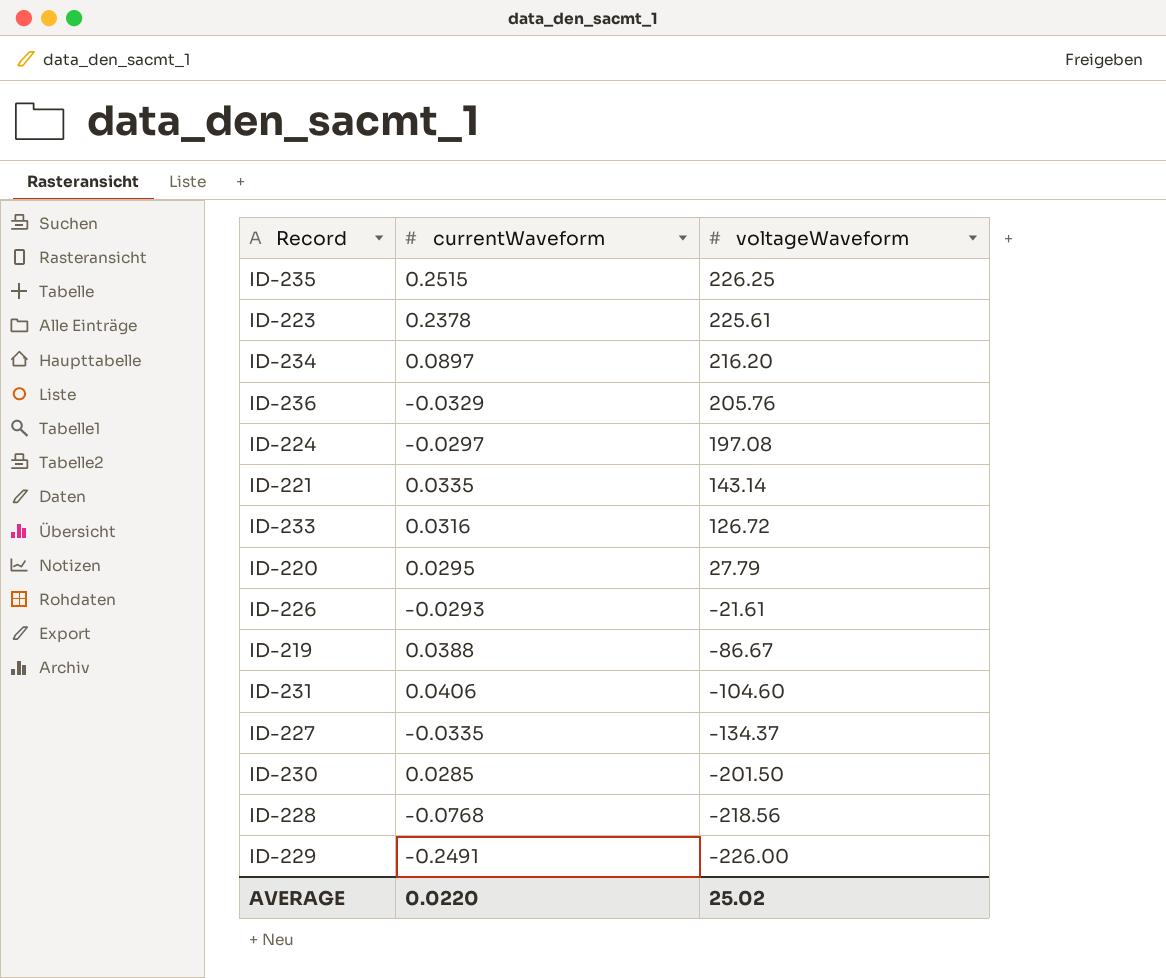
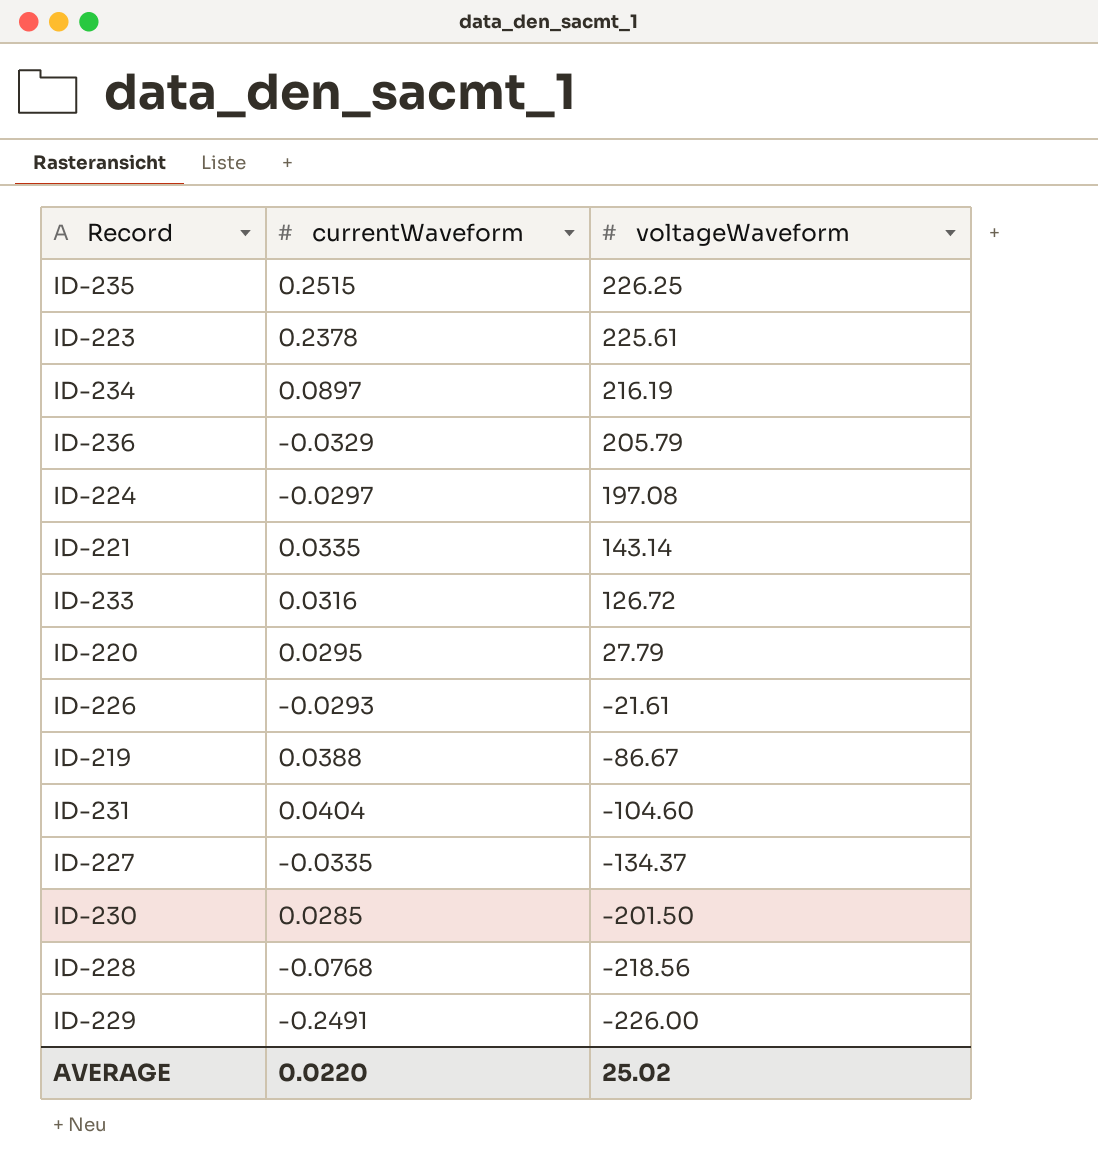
ID-234 | voltageWaveform: 216.20 -> 216.19
ID-236 | voltageWaveform: 205.76 -> 205.79
ID-231 | currentWaveform: 0.0406 -> 0.0404

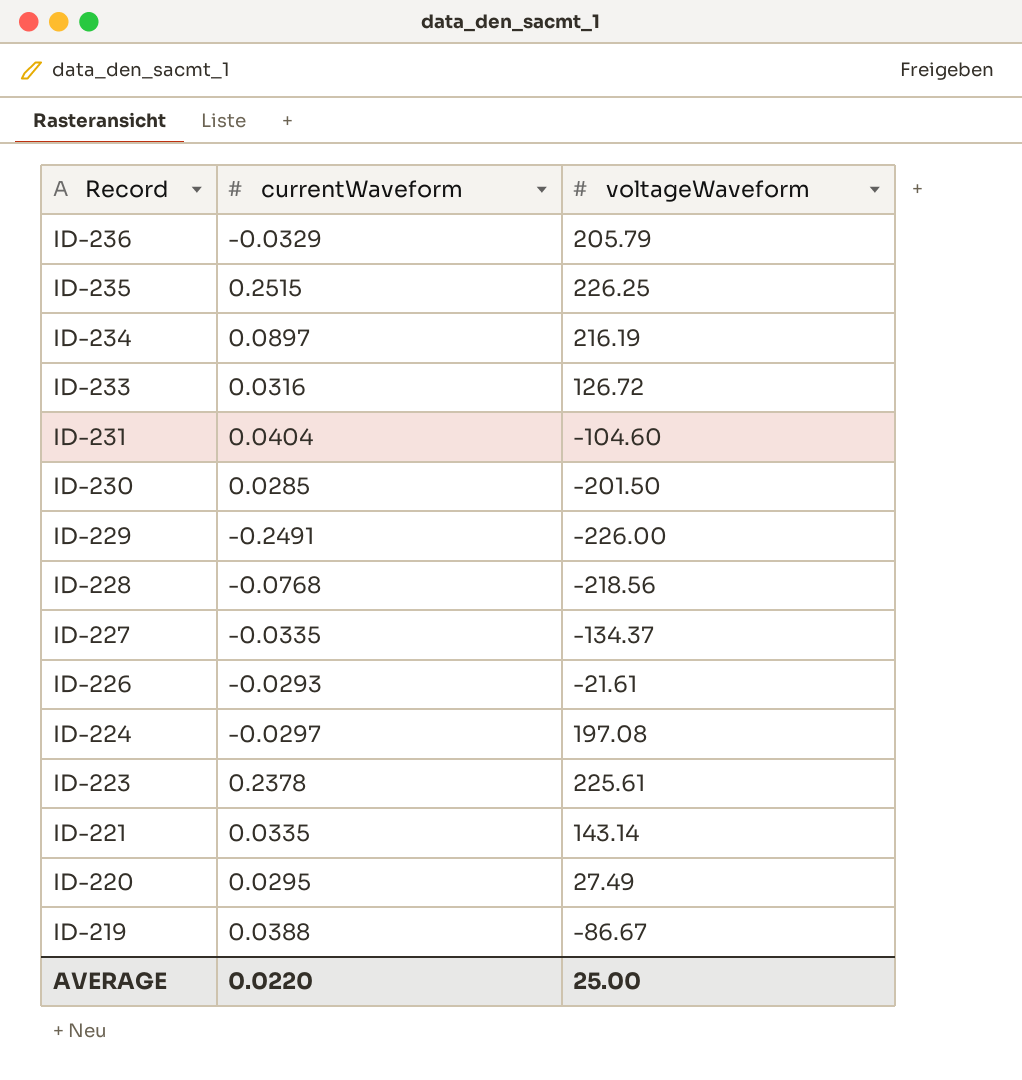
row order: voltageWaveform descending -> Record descending
ID-220 | voltageWaveform: 27.79 -> 27.49
AVERAGE | voltageWaveform: 25.02 -> 25.00

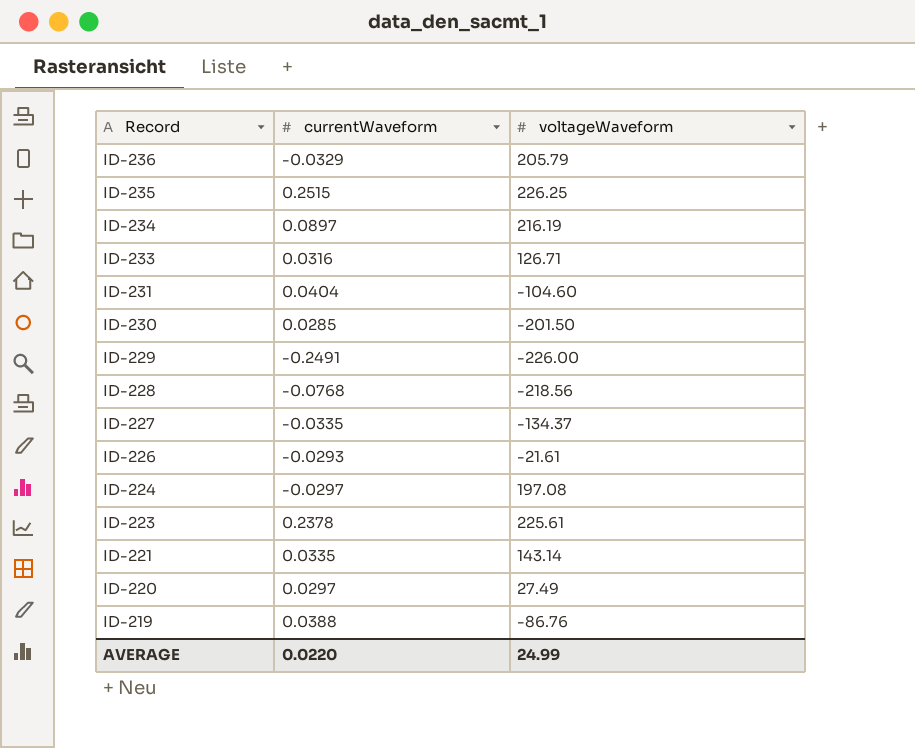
ID-233 | voltageWaveform: 126.72 -> 126.71
ID-220 | currentWaveform: 0.0295 -> 0.0297
ID-219 | voltageWaveform: -86.67 -> -86.76
AVERAGE | voltageWaveform: 25.00 -> 24.99

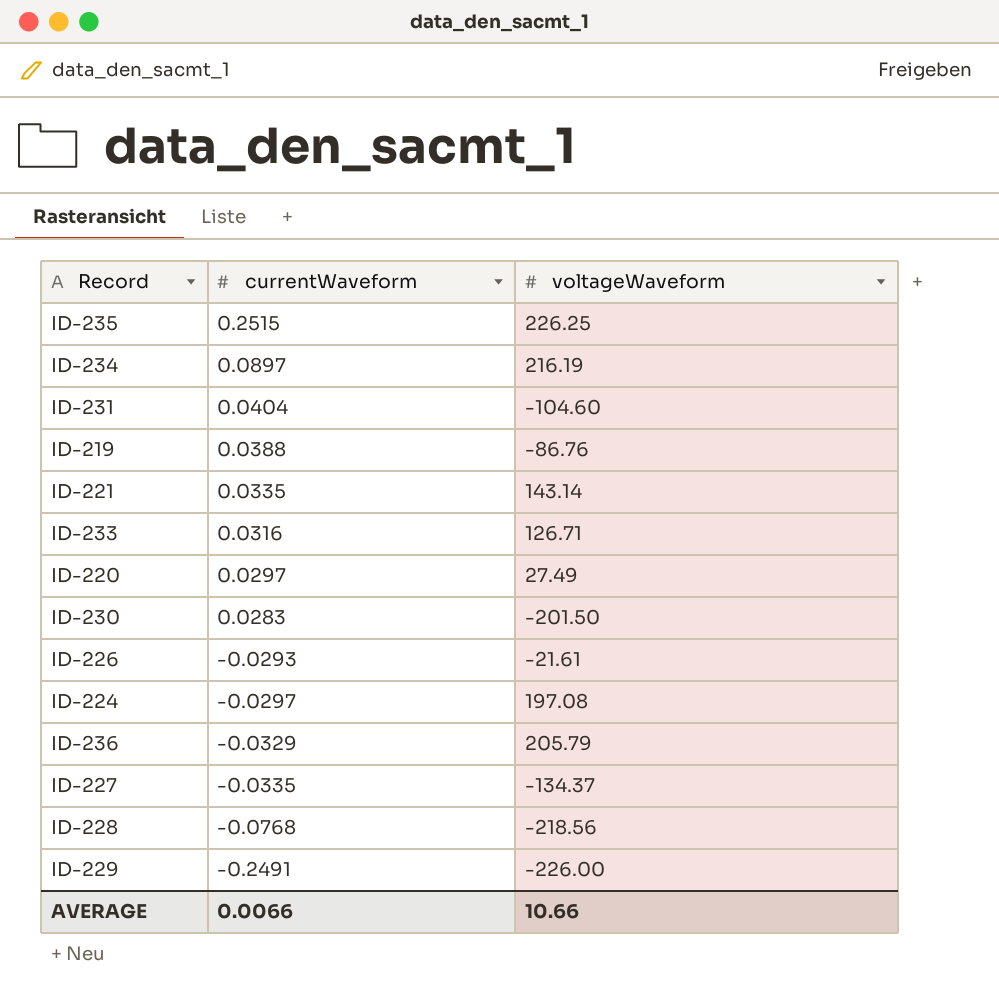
row order: Record descending -> currentWaveform descending
row ID-223: 0.2378 | 225.61 -> none
ID-230 | currentWaveform: 0.0285 -> 0.0283
AVERAGE | currentWaveform: 0.0220 -> 0.0066
AVERAGE | voltageWaveform: 24.99 -> 10.66

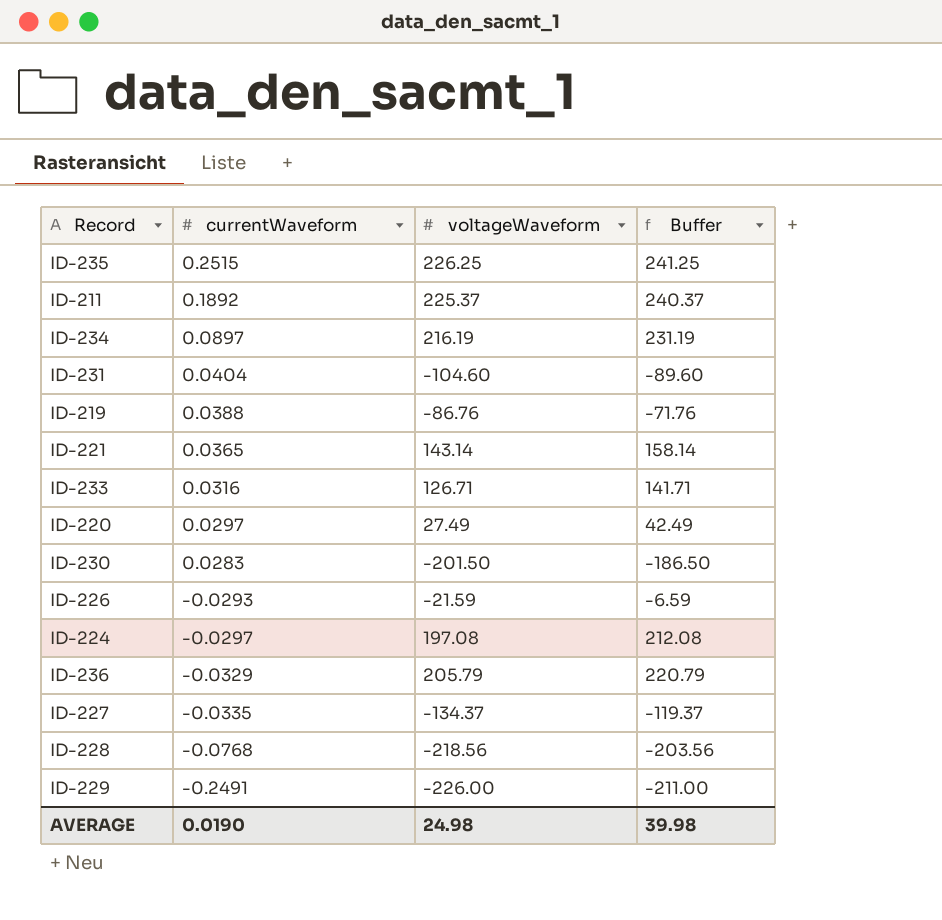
column Buffer | formula: none -> [voltageWaveform] + 15
row ID-211: none -> 0.1892 | 225.37 | 240.37
ID-221 | currentWaveform: 0.0335 -> 0.0365
ID-226 | voltageWaveform: -21.61 -> -21.59
AVERAGE | currentWaveform: 0.0066 -> 0.0190
AVERAGE | voltageWaveform: 10.66 -> 24.98

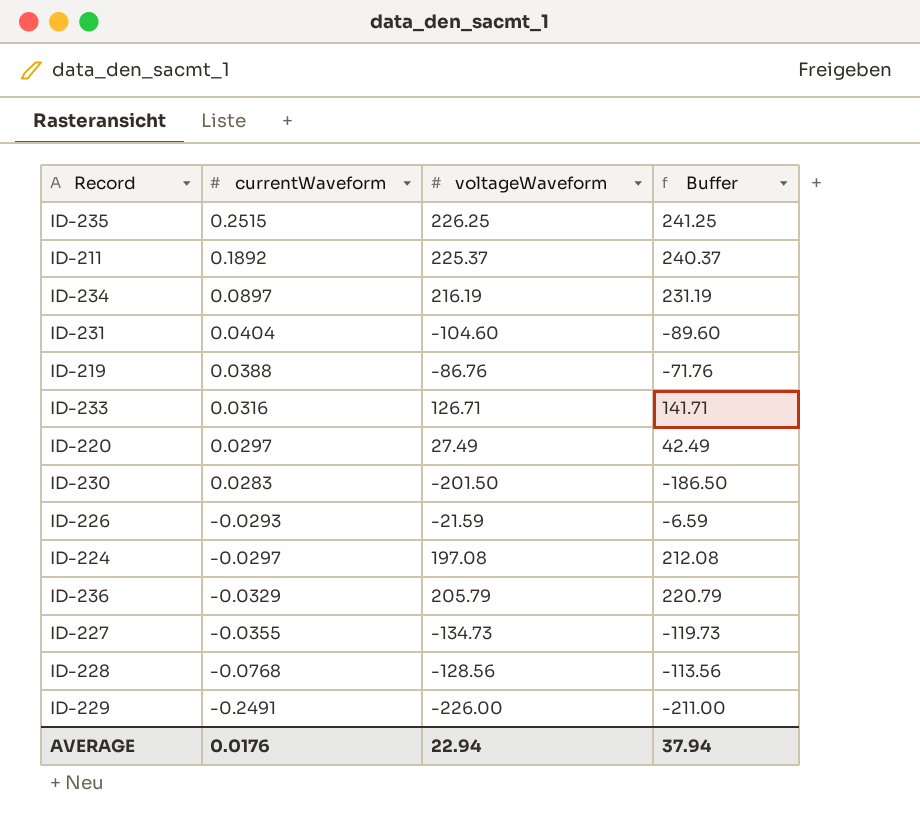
row ID-221: 0.0365 | 143.14 | 158.14 -> none
ID-227 | currentWaveform: -0.0335 -> -0.0355
ID-227 | voltageWaveform: -134.37 -> -134.73
ID-227 | Buffer: -119.37 -> -119.73
ID-228 | voltageWaveform: -218.56 -> -128.56
ID-228 | Buffer: -203.56 -> -113.56
AVERAGE | currentWaveform: 0.0190 -> 0.0176
AVERAGE | voltageWaveform: 24.98 -> 22.94
AVERAGE | Buffer: 39.98 -> 37.94

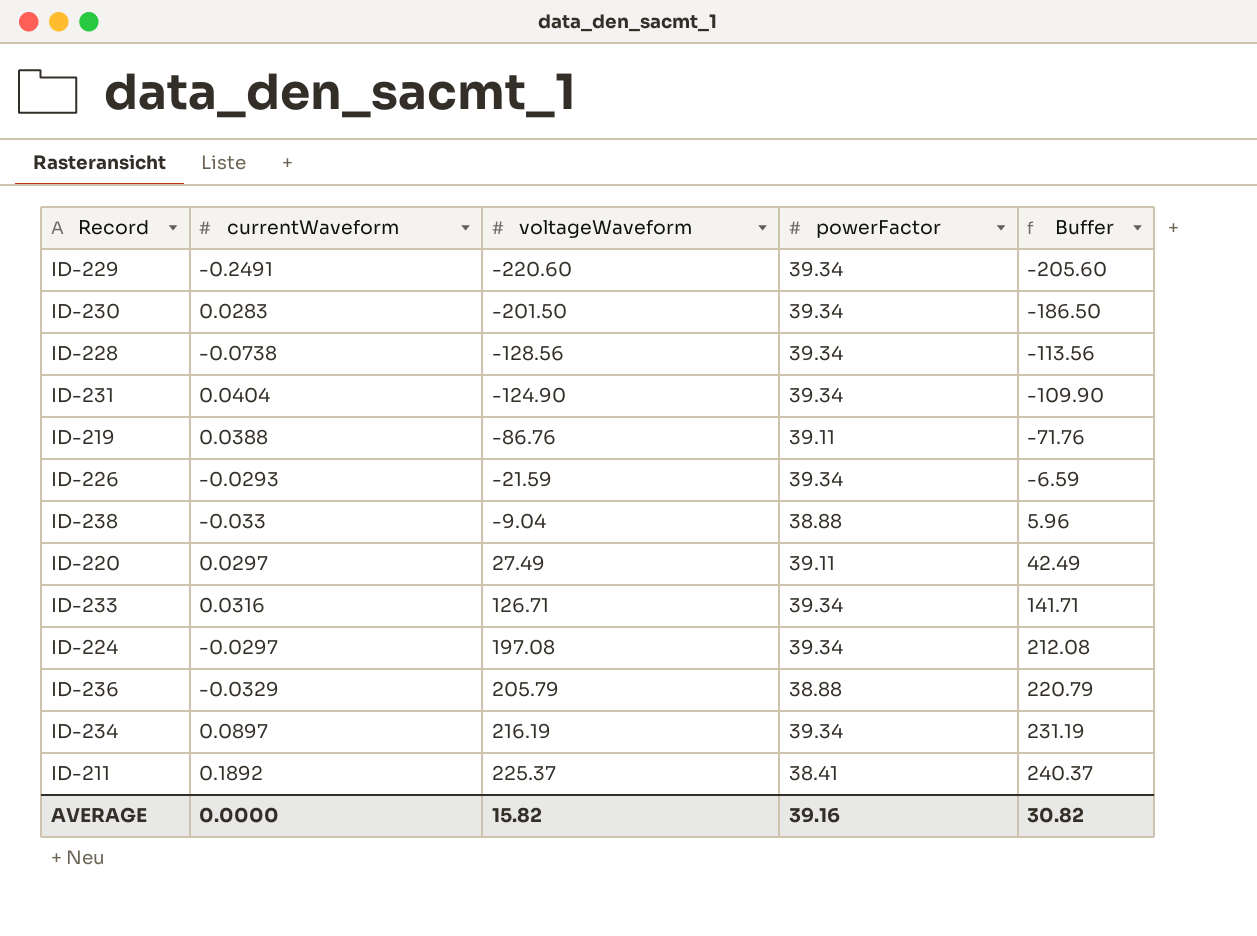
row order: currentWaveform descending -> voltageWaveform ascending
column powerFactor | position: none -> 4
row ID-235: 0.2515 | 226.25 | 241.25 -> none
row ID-227: -0.0355 | -134.73 | -119.73 -> none
ID-229 | voltageWaveform: -226.00 -> -220.60
ID-229 | Buffer: -211.00 -> -205.60
ID-228 | currentWaveform: -0.0768 -> -0.0738
ID-231 | voltageWaveform: -104.60 -> -124.90
ID-231 | Buffer: -89.60 -> -109.90
row ID-238: none -> -0.033 | -9.04 | 38.88 | 5.96
AVERAGE | currentWaveform: 0.0176 -> 0.0000
AVERAGE | voltageWaveform: 22.94 -> 15.82
AVERAGE | Buffer: 37.94 -> 30.82

